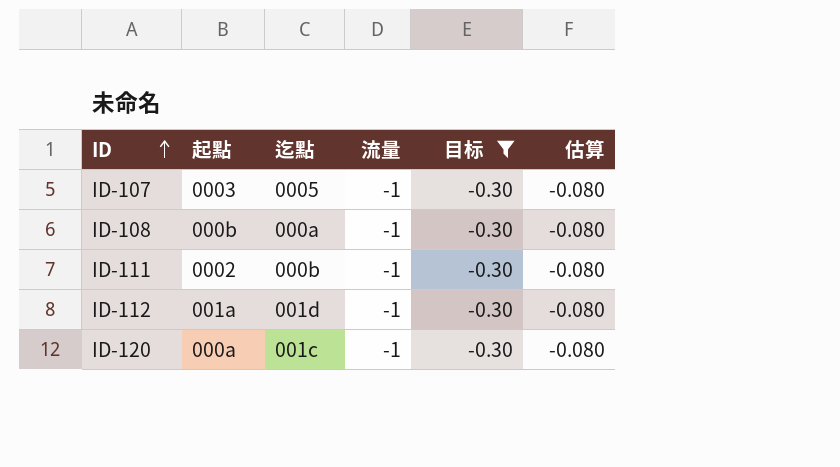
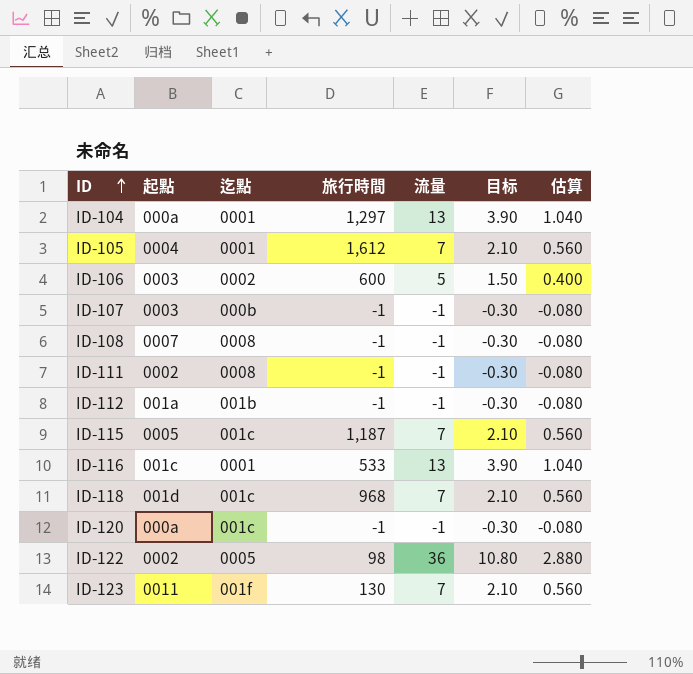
filter: 目标 = -0.30 -> none
column 旅行時間 | position: none -> 4
ID-107 | 迄點: 0005 -> 000b
ID-108 | 起點: 000b -> 0007
ID-108 | 迄點: 000a -> 0008
ID-111 | 迄點: 000b -> 0008
ID-112 | 迄點: 001d -> 001b

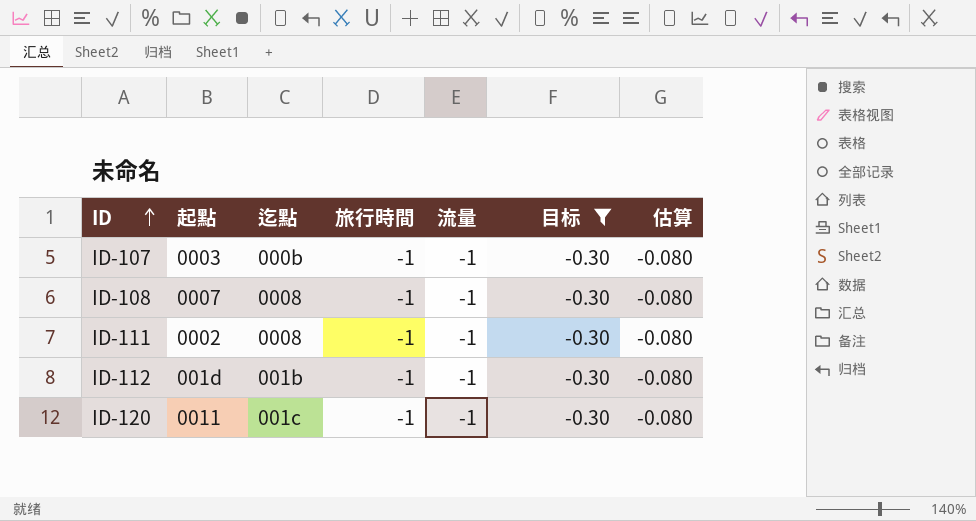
filter: none -> 目标 = -0.30
ID-112 | 起點: 001a -> 001d
ID-120 | 起點: 000a -> 0011

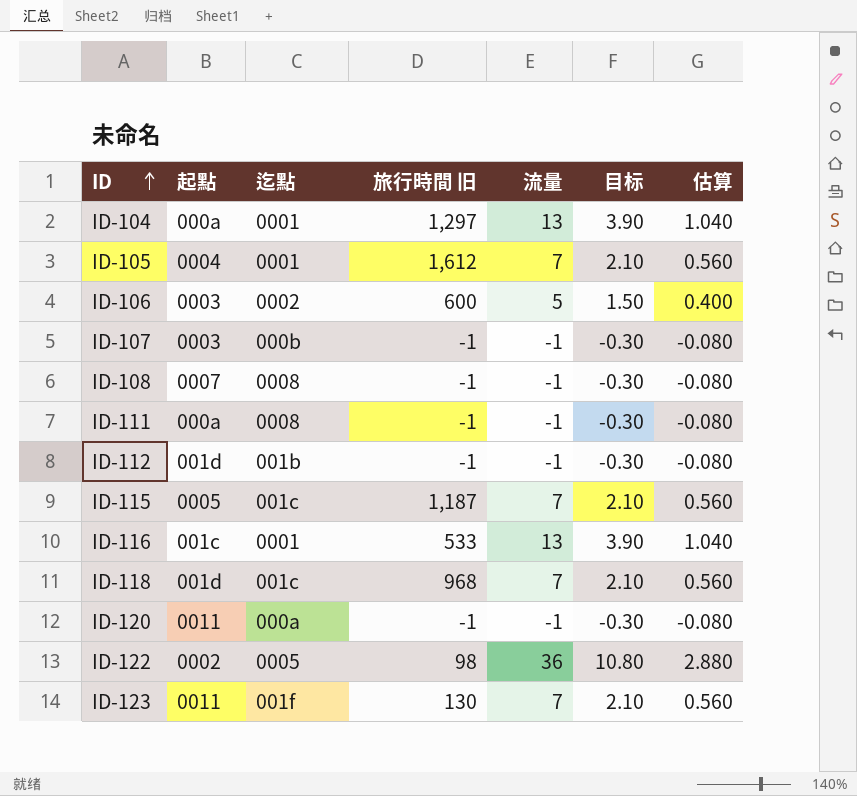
filter: 目标 = -0.30 -> none
column name: 旅行時間 -> 旅行時間 旧
ID-111 | 起點: 0002 -> 000a
ID-120 | 迄點: 001c -> 000a

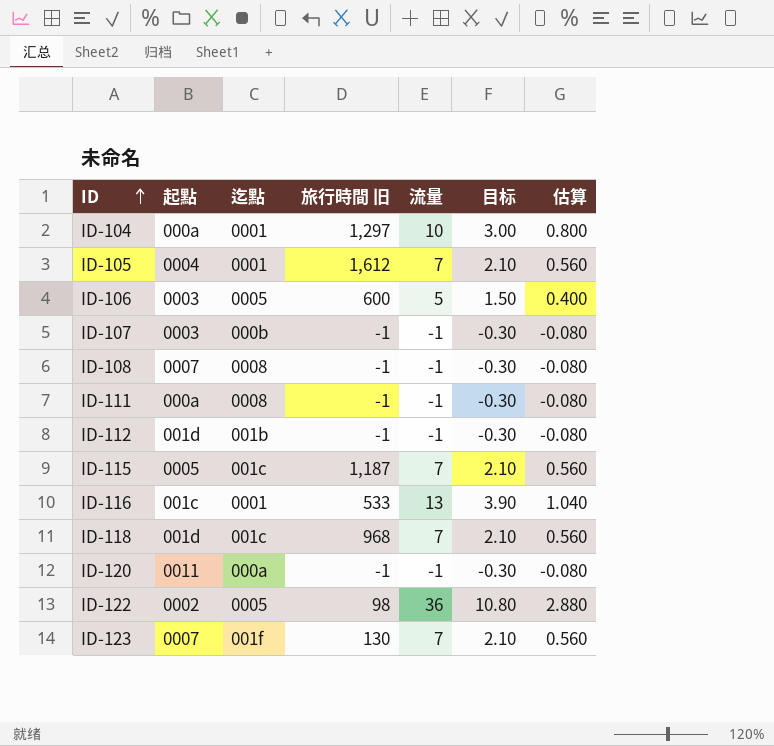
ID-104 | 流量: 13 -> 10
ID-104 | 目标: 3.90 -> 3.00
ID-104 | 估算: 1.040 -> 0.800
ID-106 | 迄點: 0002 -> 0005
ID-123 | 起點: 0011 -> 0007

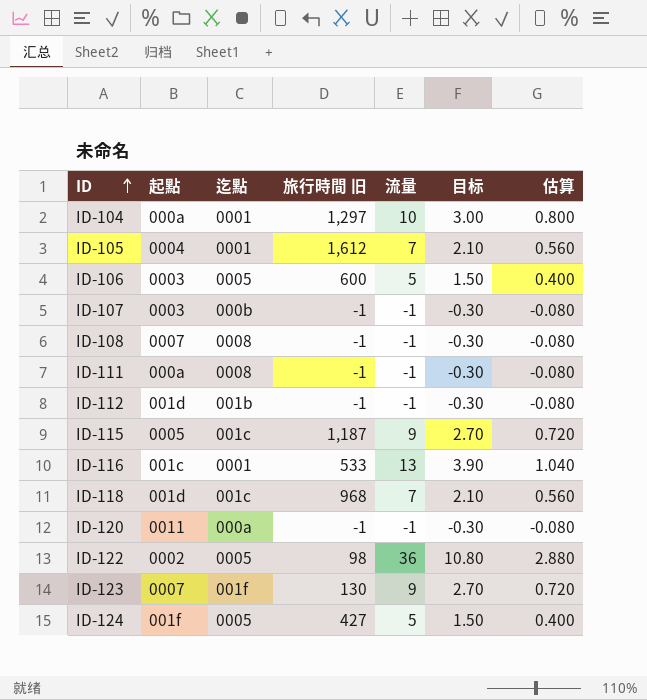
ID-115 | 流量: 7 -> 9
ID-115 | 目标: 2.10 -> 2.70
ID-115 | 估算: 0.560 -> 0.720
ID-123 | 流量: 7 -> 9
ID-123 | 目标: 2.10 -> 2.70
ID-123 | 估算: 0.560 -> 0.720
row ID-124: none -> 001f | 0005 | 427 | 5 | 1.50 | 0.400

